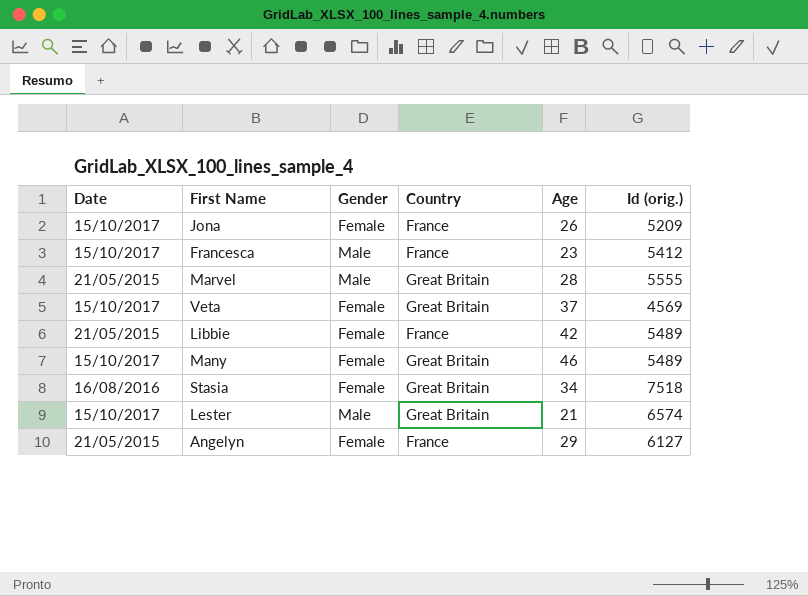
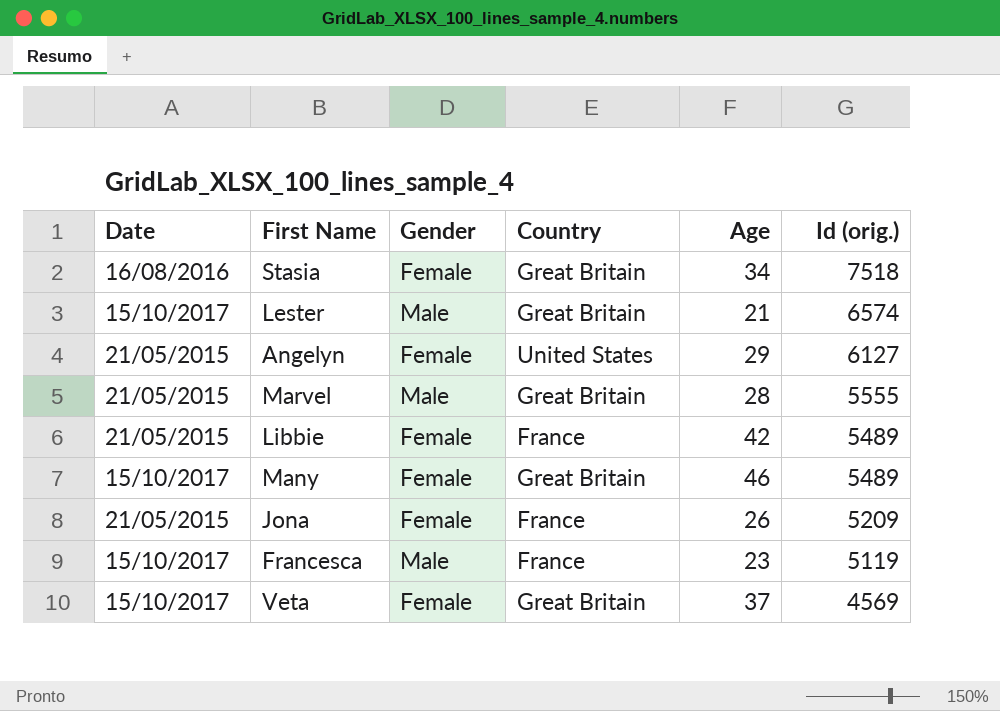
row order: none -> Id (orig.) descending
Angelyn | Country: France -> United States
Jona | Date: 15/10/2017 -> 21/05/2015
Francesca | Id (orig.): 5412 -> 5119

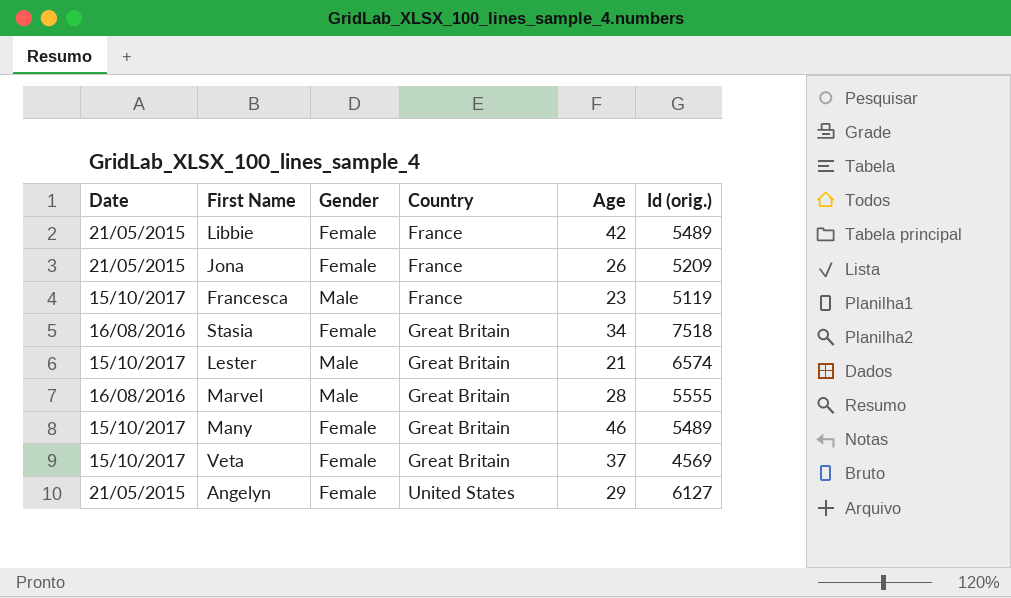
row order: Id (orig.) descending -> Country ascending
Marvel | Date: 21/05/2015 -> 16/08/2016

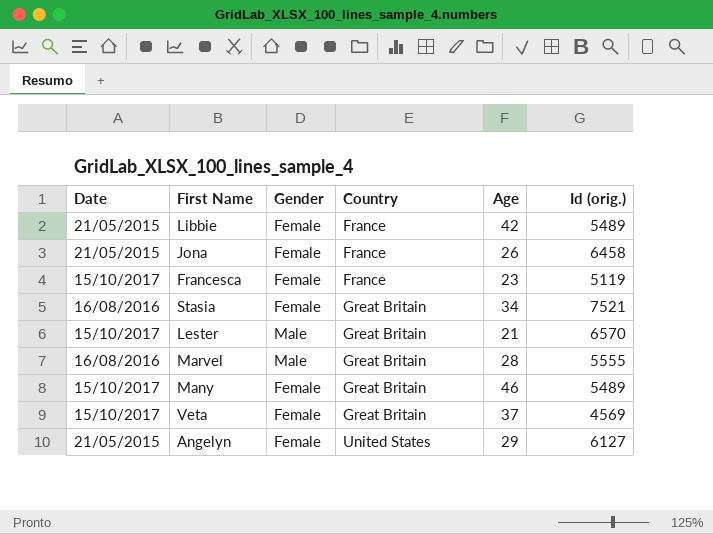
Jona | Id (orig.): 5209 -> 6458
Francesca | Gender: Male -> Female
Stasia | Id (orig.): 7518 -> 7521
Lester | Id (orig.): 6574 -> 6570

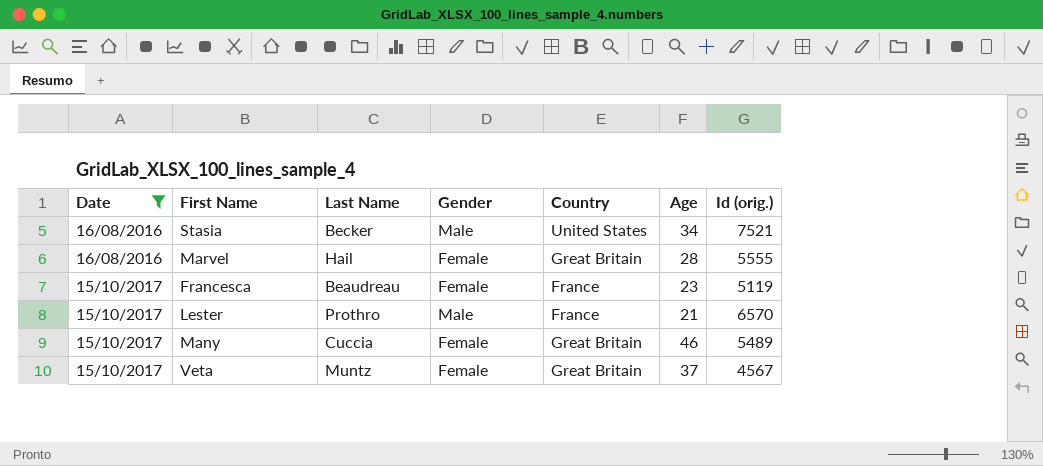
filter: none -> Date != 21/05/2015
row order: Country ascending -> Date ascending
column Last Name | position: none -> 3
Stasia | Gender: Female -> Male
Stasia | Country: Great Britain -> United States
Marvel | Gender: Male -> Female
Lester | Country: Great Britain -> France
Veta | Id (orig.): 4569 -> 4567

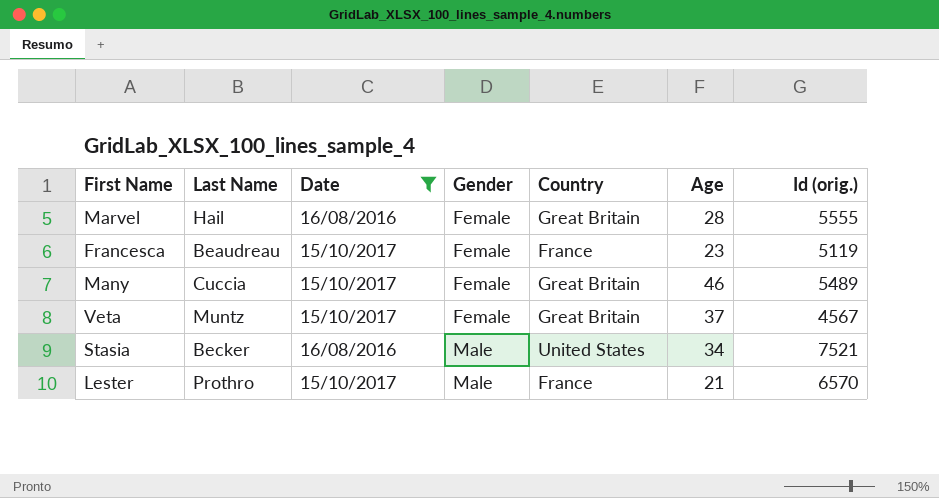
row order: Date ascending -> Gender ascending
column Date | position: 1 -> 3

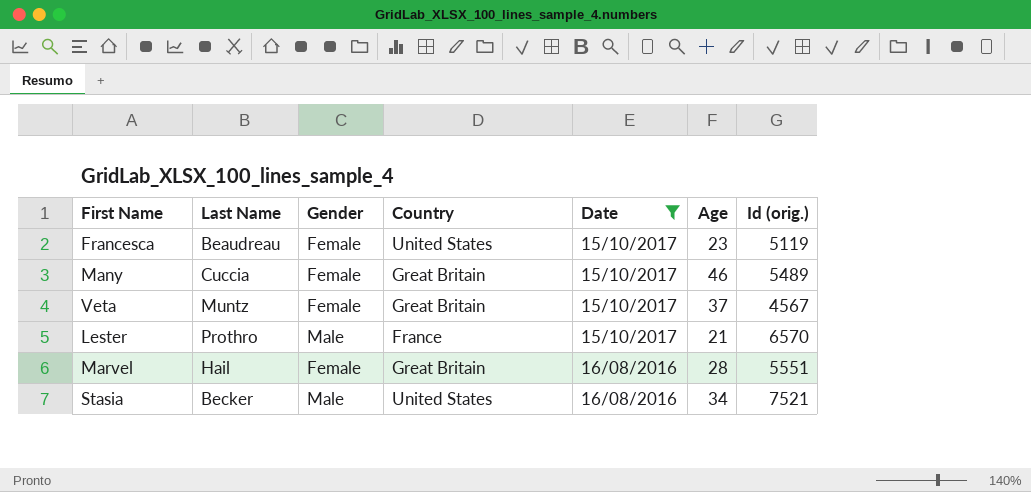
row order: Gender ascending -> Date descending
column Date | position: 3 -> 5
Francesca | Country: France -> United States
Marvel | Id (orig.): 5555 -> 5551

